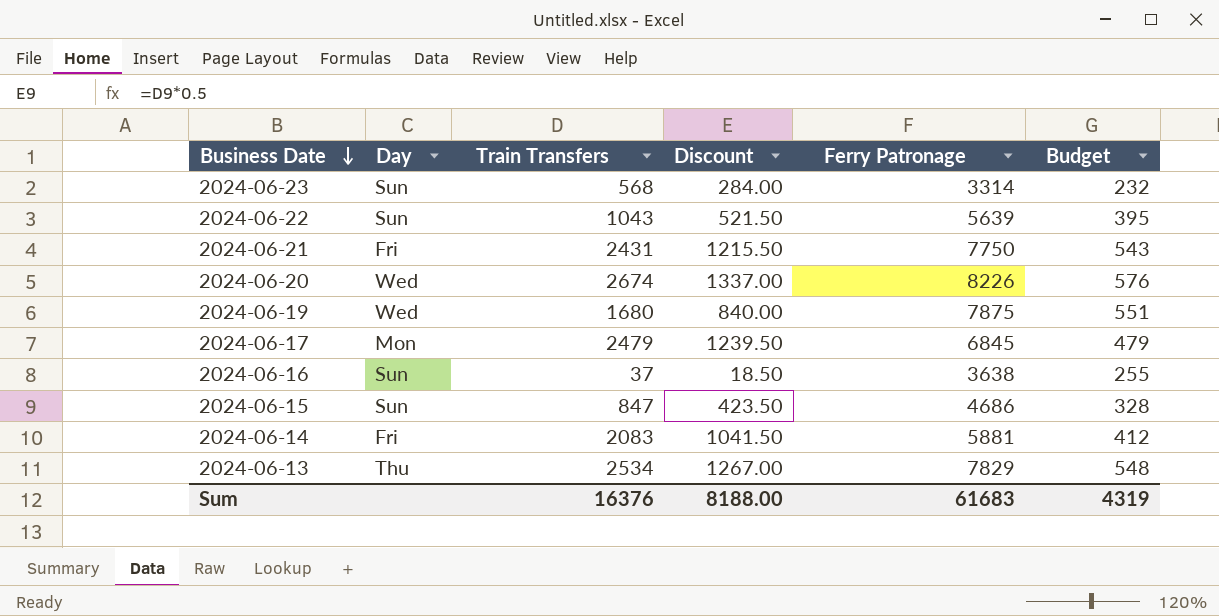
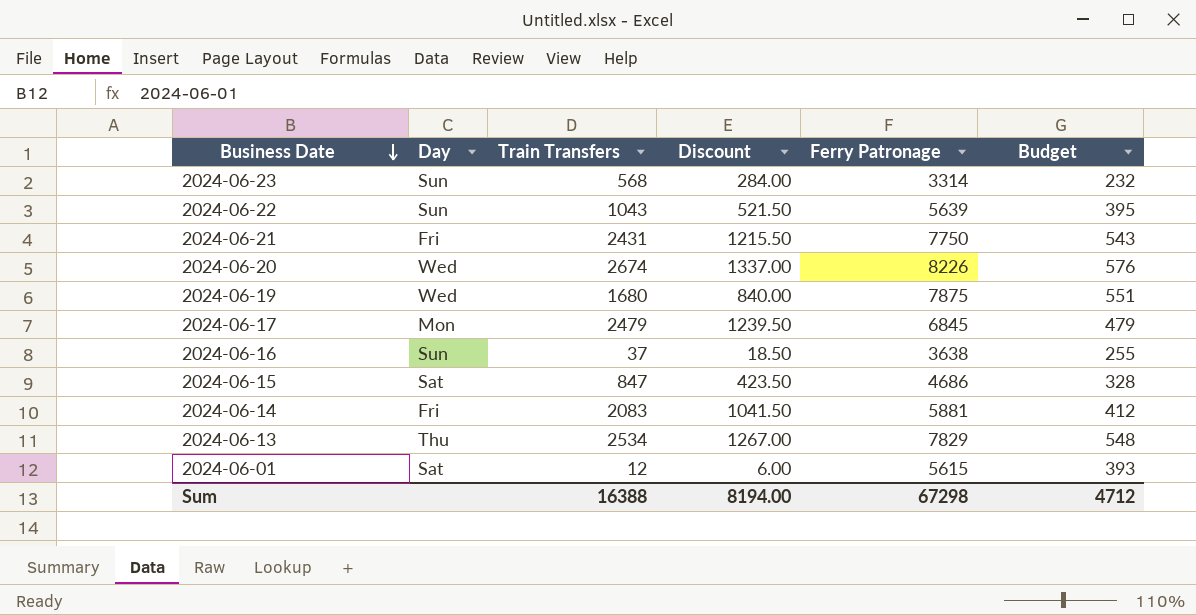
2024-06-15 | Day: Sun -> Sat
row 2024-06-01: none -> Sat | 12 | 6.00 | 5615 | 393
Sum | Train Transfers: 16376 -> 16388
Sum | Discount: 8188.00 -> 8194.00
Sum | Ferry Patronage: 61683 -> 67298
Sum | Budget: 4319 -> 4712

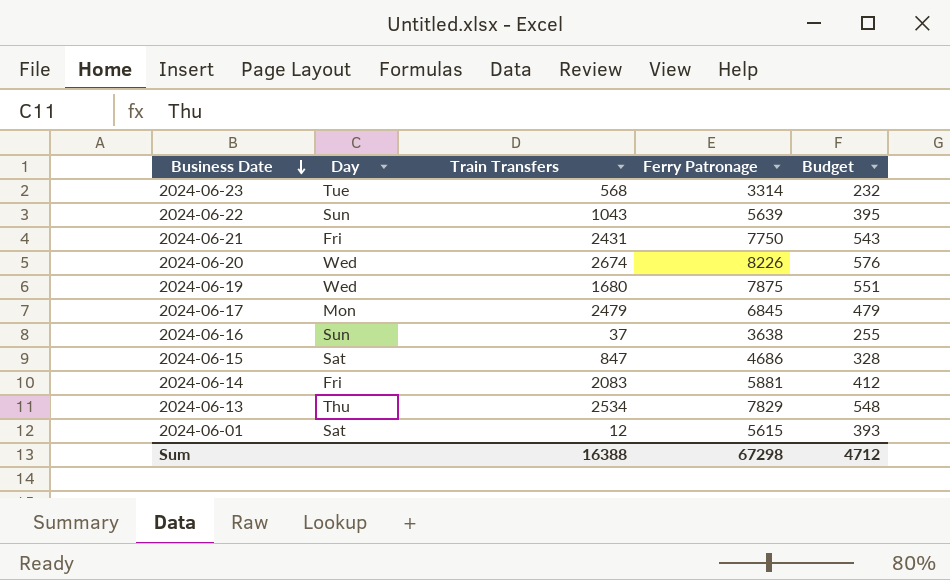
column Discount | formula: [Train Transfers] * 0.5 -> none
2024-06-23 | Day: Sun -> Tue

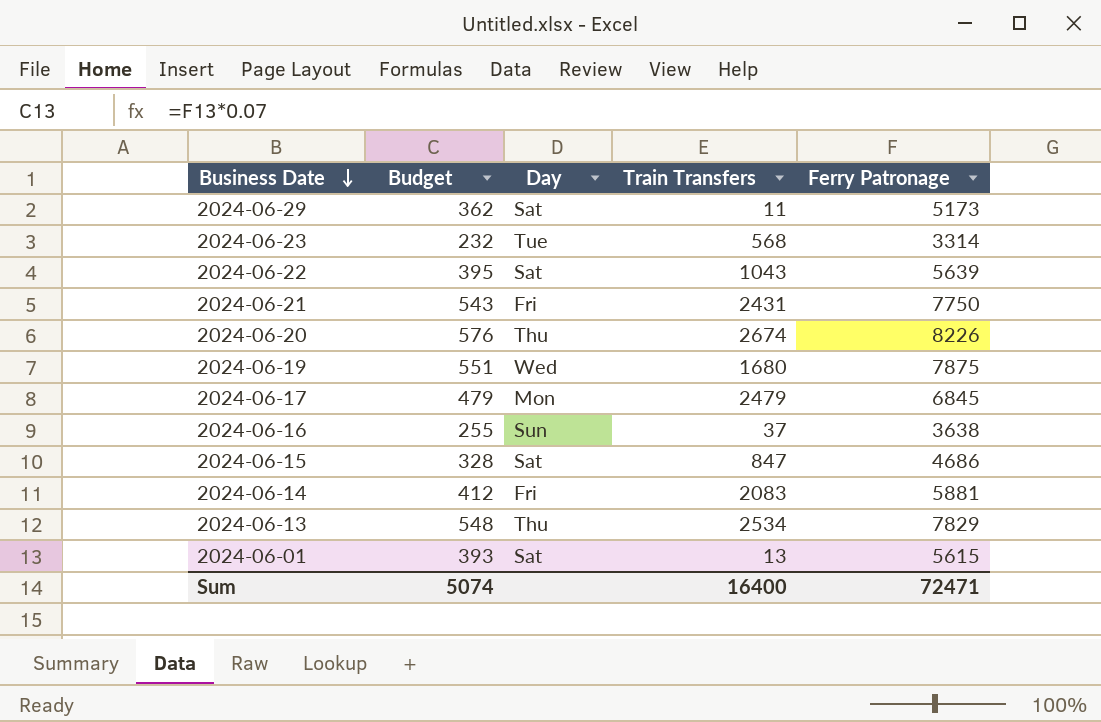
column Budget | position: 5 -> 2
row 2024-06-29: none -> 362 | Sat | 11 | 5173
2024-06-22 | Day: Sun -> Sat
2024-06-20 | Day: Wed -> Thu
2024-06-01 | Train Transfers: 12 -> 13
Sum | Budget: 4712 -> 5074
Sum | Train Transfers: 16388 -> 16400
Sum | Ferry Patronage: 67298 -> 72471

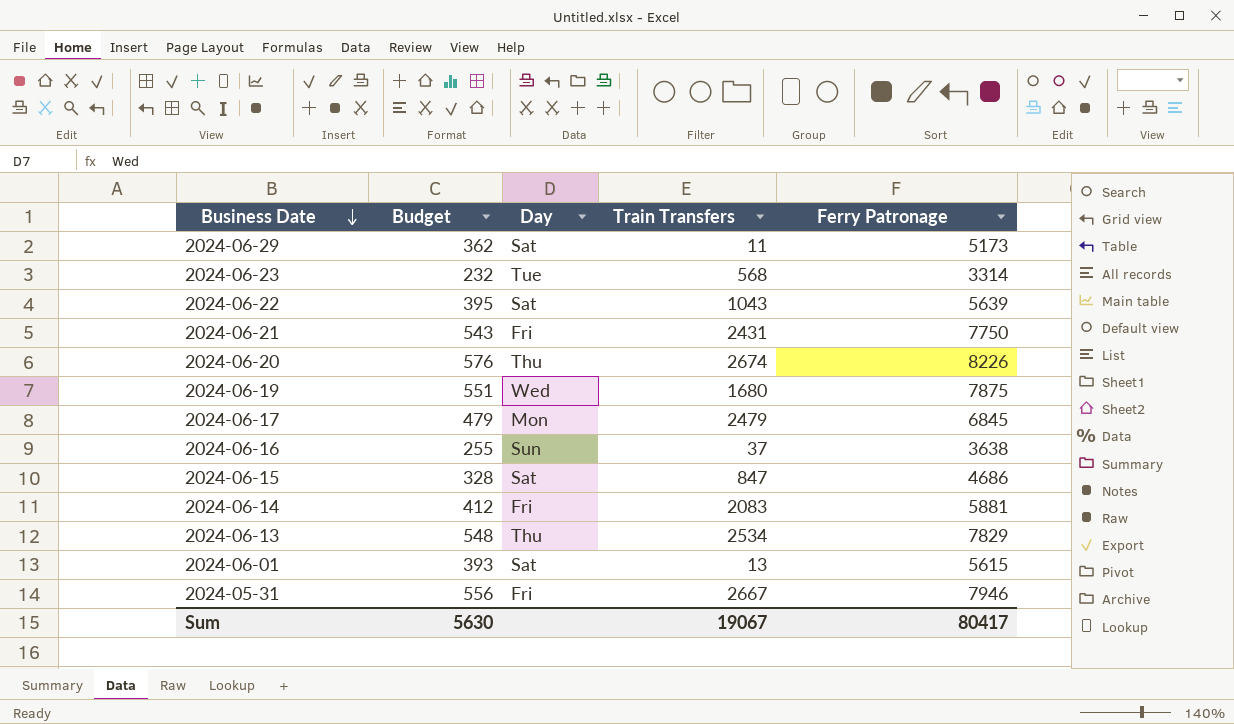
row 2024-05-31: none -> 556 | Fri | 2667 | 7946
Sum | Budget: 5074 -> 5630
Sum | Train Transfers: 16400 -> 19067
Sum | Ferry Patronage: 72471 -> 80417

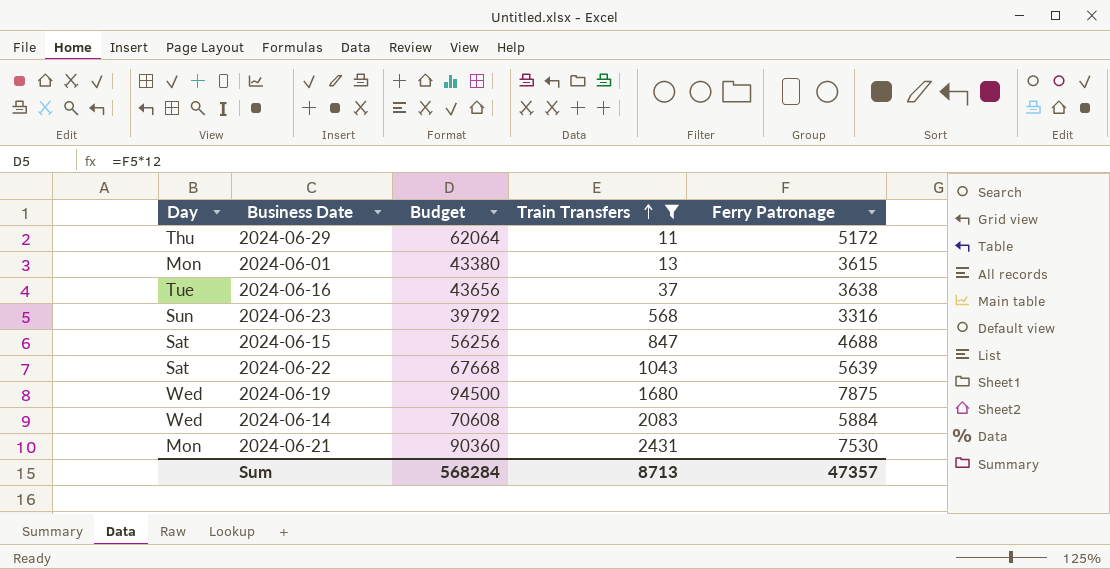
filter: none -> Train Transfers <= 2431
row order: Business Date descending -> Train Transfers ascending
column Day | position: 3 -> 1
column Budget | formula: [Ferry Patronage] * 0.07 -> [Ferry Patronage] * 12
2024-06-29 | Day: Sat -> Thu
2024-06-29 | Ferry Patronage: 5173 -> 5172
2024-06-01 | Day: Sat -> Mon
2024-06-01 | Ferry Patronage: 5615 -> 3615
2024-06-16 | Day: Sun -> Tue
2024-06-23 | Day: Tue -> Sun
2024-06-23 | Ferry Patronage: 3314 -> 3316
2024-06-15 | Ferry Patronage: 4686 -> 4688
2024-06-14 | Day: Fri -> Wed
2024-06-14 | Ferry Patronage: 5881 -> 5884
2024-06-21 | Day: Fri -> Mon
2024-06-21 | Ferry Patronage: 7750 -> 7530
Sum | Budget: 5630 -> 568284
Sum | Train Transfers: 19067 -> 8713
Sum | Ferry Patronage: 80417 -> 47357

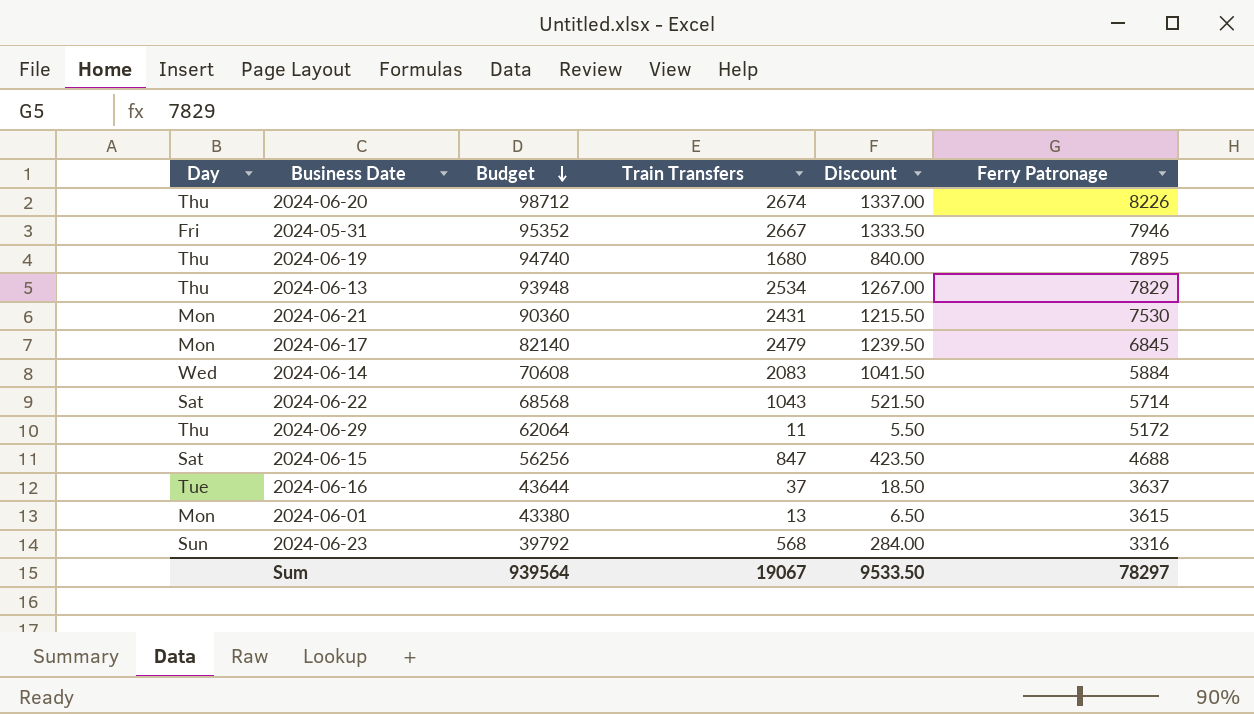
filter: Train Transfers <= 2431 -> none
row order: Train Transfers ascending -> Budget descending
column Discount | formula: none -> [Train Transfers] * 0.5
2024-06-19 | Day: Wed -> Thu
2024-06-19 | Budget: 94500 -> 94740
2024-06-19 | Ferry Patronage: 7875 -> 7895
2024-06-22 | Budget: 67668 -> 68568
2024-06-22 | Ferry Patronage: 5639 -> 5714
2024-06-16 | Budget: 43656 -> 43644
2024-06-16 | Ferry Patronage: 3638 -> 3637
Sum | Budget: 568284 -> 939564
Sum | Train Transfers: 8713 -> 19067
Sum | Ferry Patronage: 47357 -> 78297

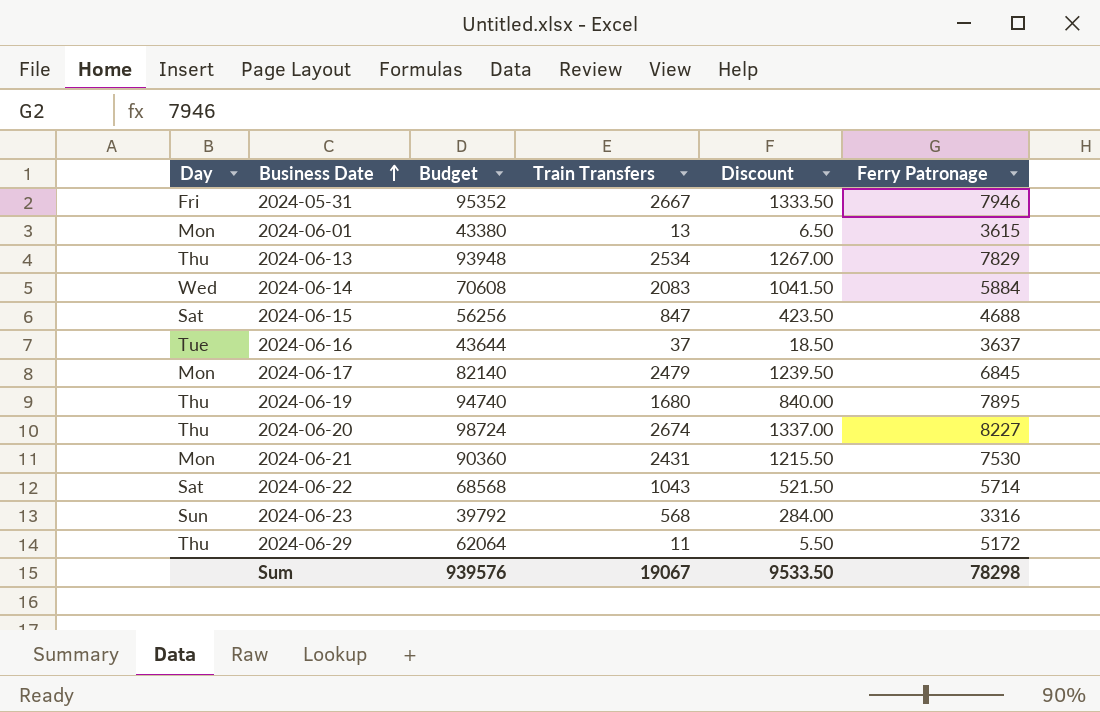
row order: Budget descending -> Business Date ascending
2024-06-20 | Budget: 98712 -> 98724
2024-06-20 | Ferry Patronage: 8226 -> 8227
Sum | Budget: 939564 -> 939576
Sum | Ferry Patronage: 78297 -> 78298

